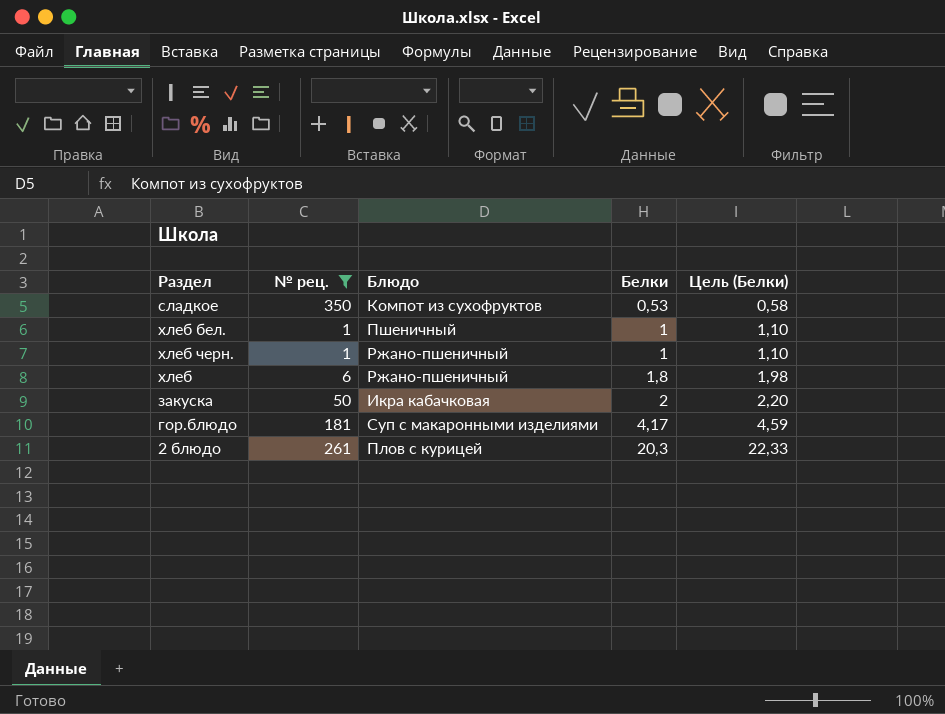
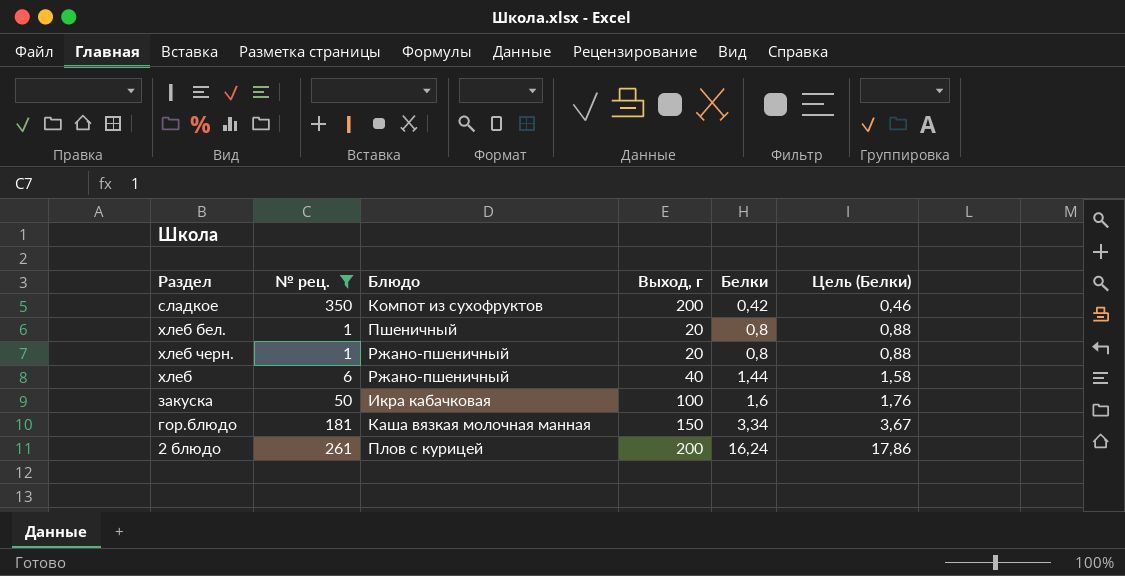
column Выход, г | position: none -> 4
сладкое | Белки: 0,53 -> 0,42
сладкое | Цель (Белки): 0,58 -> 0,46
хлеб бел. | Белки: 1 -> 0,8
хлеб бел. | Цель (Белки): 1,10 -> 0,88
хлеб черн. | Белки: 1 -> 0,8
хлеб черн. | Цель (Белки): 1,10 -> 0,88
хлеб | Белки: 1,8 -> 1,44
хлеб | Цель (Белки): 1,98 -> 1,58
закуска | Белки: 2 -> 1,6
закуска | Цель (Белки): 2,20 -> 1,76
гор.блюдо | Блюдо: Суп с макаронными изделиями -> Каша вязкая молочная манная
гор.блюдо | Белки: 4,17 -> 3,34
гор.блюдо | Цель (Белки): 4,59 -> 3,67
2 блюдо | Белки: 20,3 -> 16,24
2 блюдо | Цель (Белки): 22,33 -> 17,86

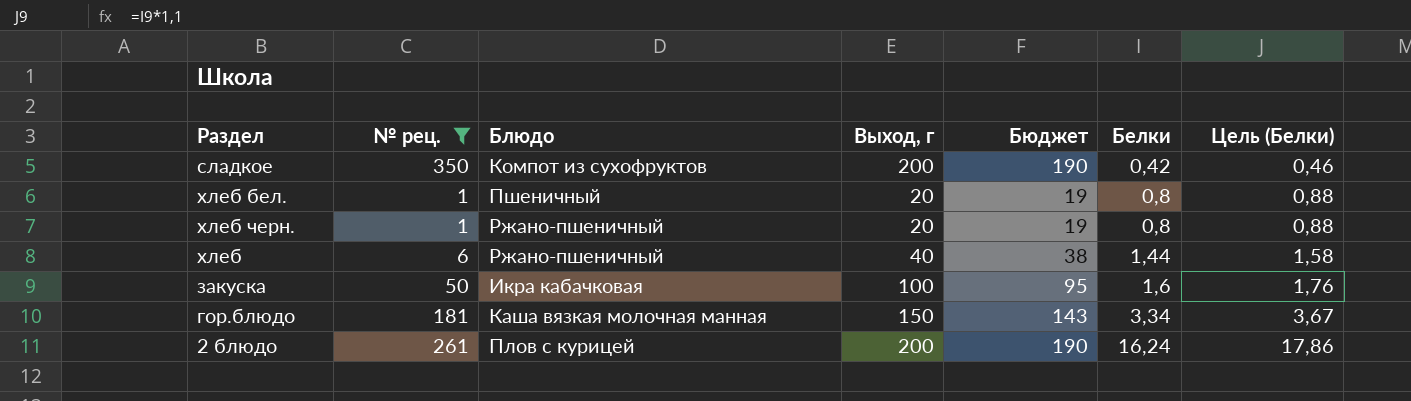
column Бюджет | formula: none -> [Выход, г] * 0,95

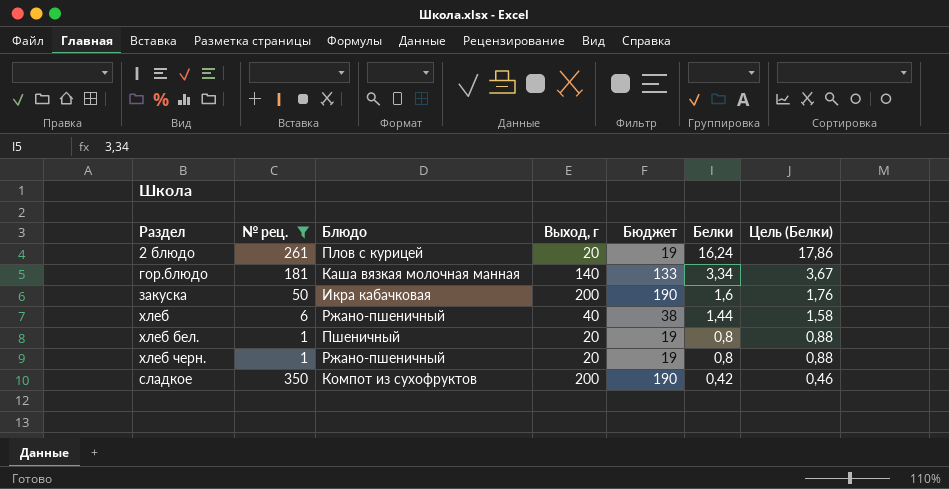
row order: Белки ascending -> Белки descending
2 блюдо | Выход, г: 200 -> 20
2 блюдо | Бюджет: 190 -> 19
гор.блюдо | Выход, г: 150 -> 140
гор.блюдо | Бюджет: 143 -> 133
закуска | Выход, г: 100 -> 200
закуска | Бюджет: 95 -> 190

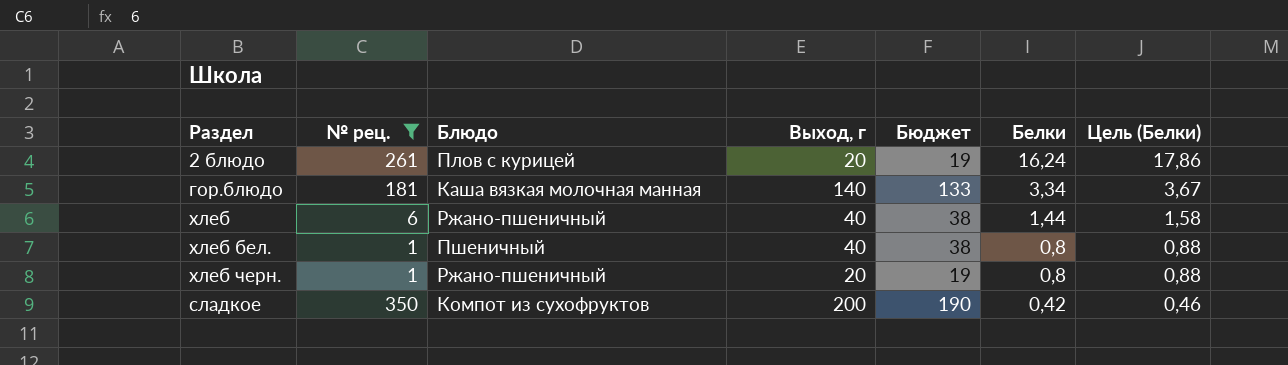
row закуска: 50 | Икра кабачковая | 200 | 190 | 1,6 | 1,76 -> none
хлеб бел. | Выход, г: 20 -> 40
хлеб бел. | Бюджет: 19 -> 38

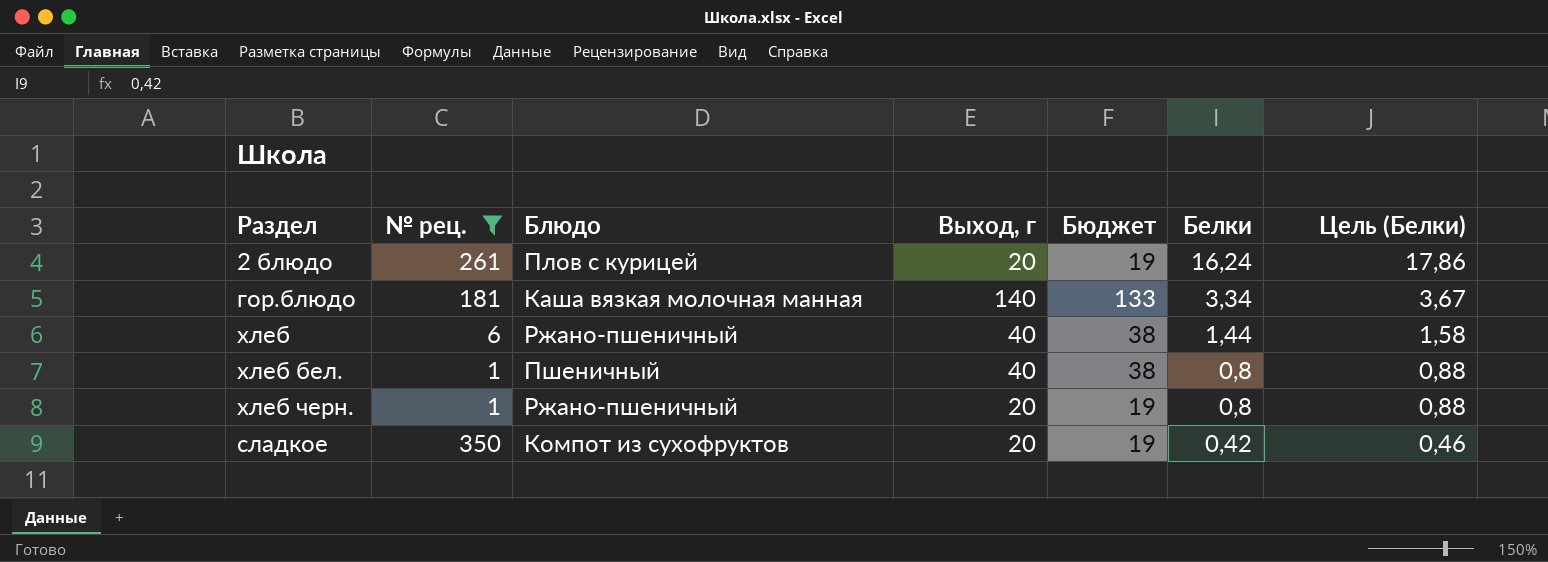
сладкое | Выход, г: 200 -> 20
сладкое | Бюджет: 190 -> 19

